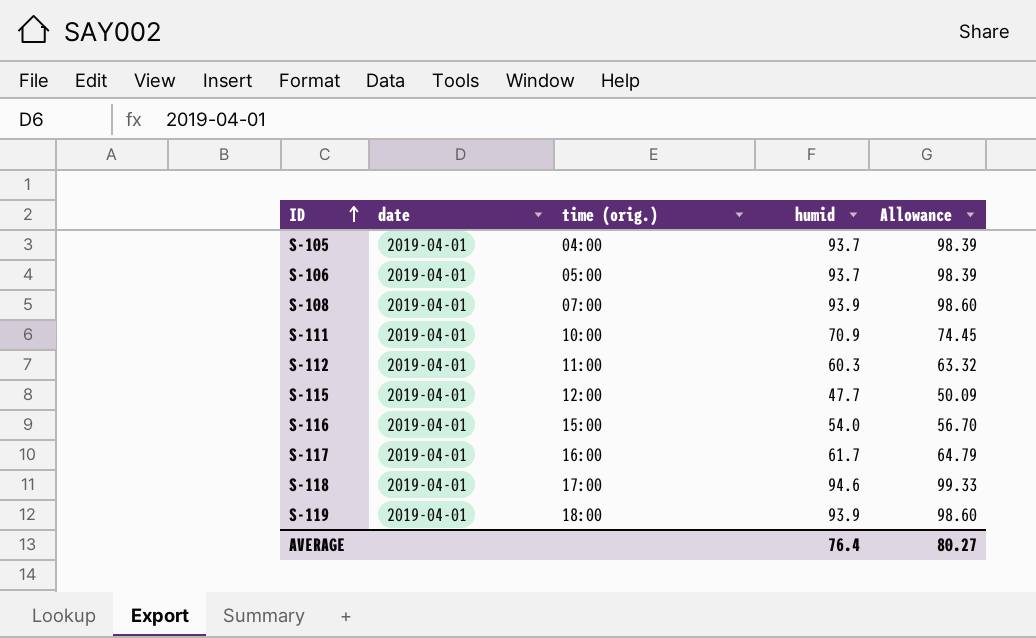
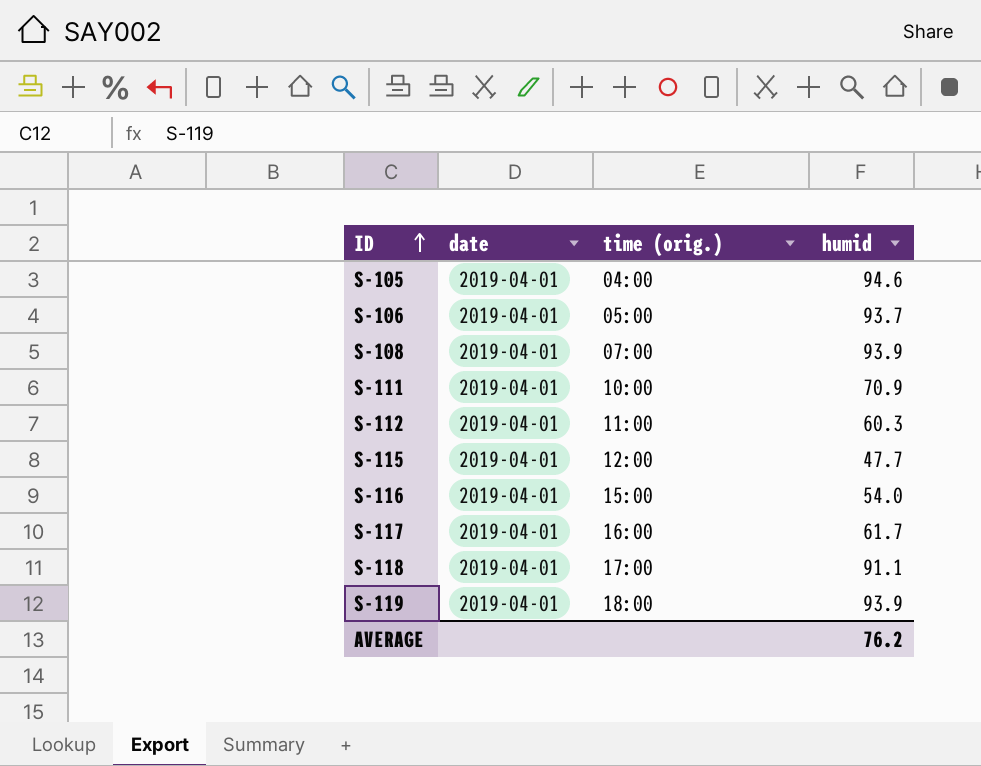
column Allowance | formula: [humid] * 1.05 -> none
S-105 | humid: 93.7 -> 94.6
S-118 | humid: 94.6 -> 91.1
AVERAGE | humid: 76.4 -> 76.2

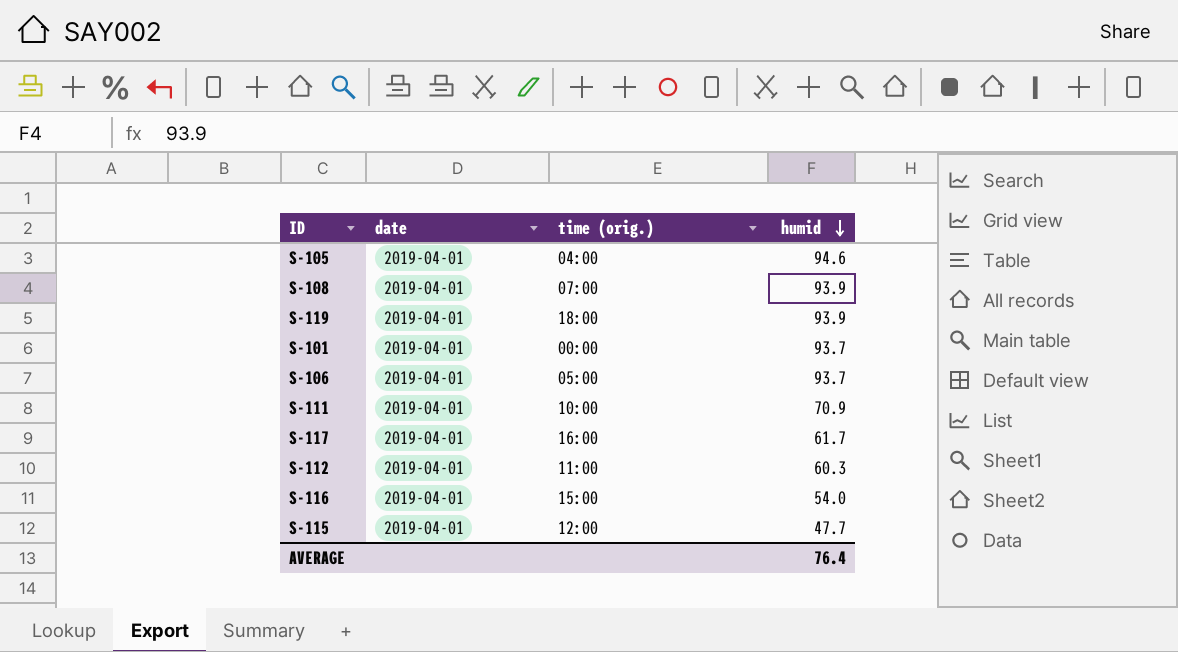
row order: ID ascending -> humid descending
row S-118: 2019-04-01 | 17:00 | 91.1 -> none
row S-101: none -> 2019-04-01 | 00:00 | 93.7
AVERAGE | humid: 76.2 -> 76.4

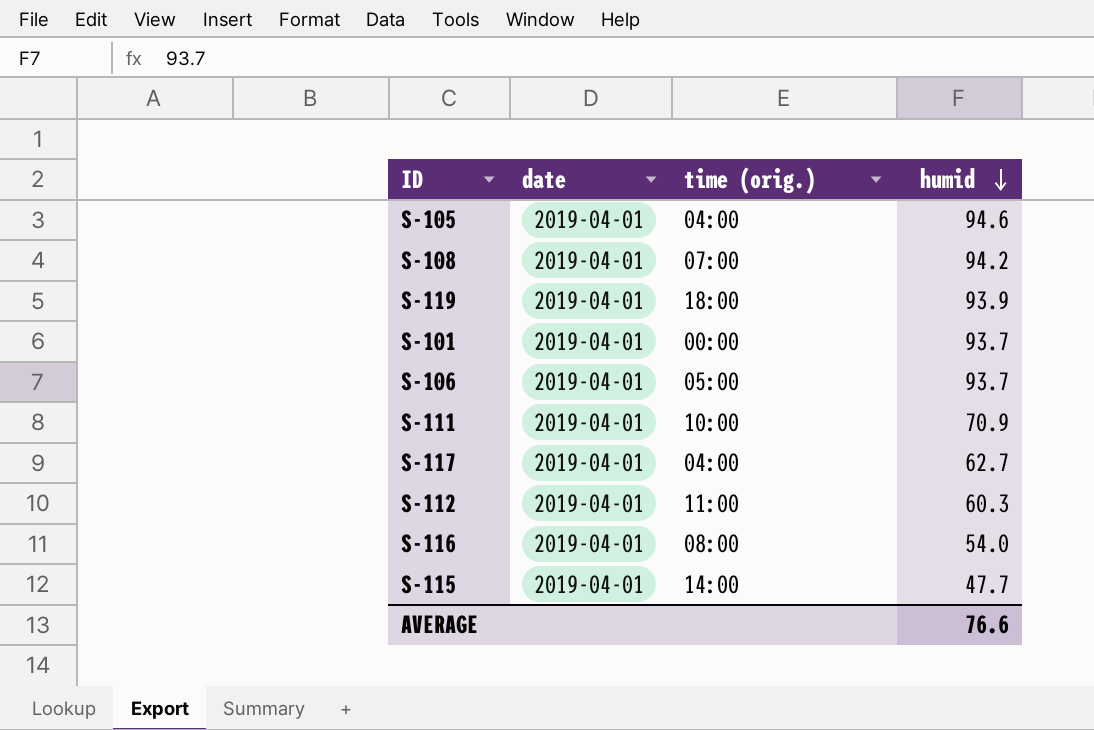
S-108 | humid: 93.9 -> 94.2
S-117 | time (orig.): 16:00 -> 04:00
S-117 | humid: 61.7 -> 62.7
S-116 | time (orig.): 15:00 -> 08:00
S-115 | time (orig.): 12:00 -> 14:00
AVERAGE | humid: 76.4 -> 76.6

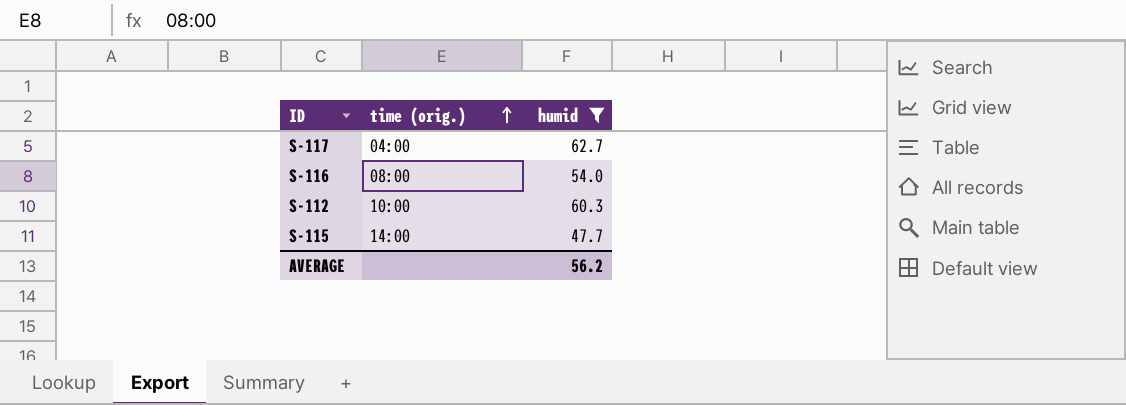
filter: none -> humid <= 62.7
row order: humid descending -> time (orig.) ascending
column date | position: 2 -> none
S-112 | time (orig.): 11:00 -> 10:00
AVERAGE | humid: 76.6 -> 56.2

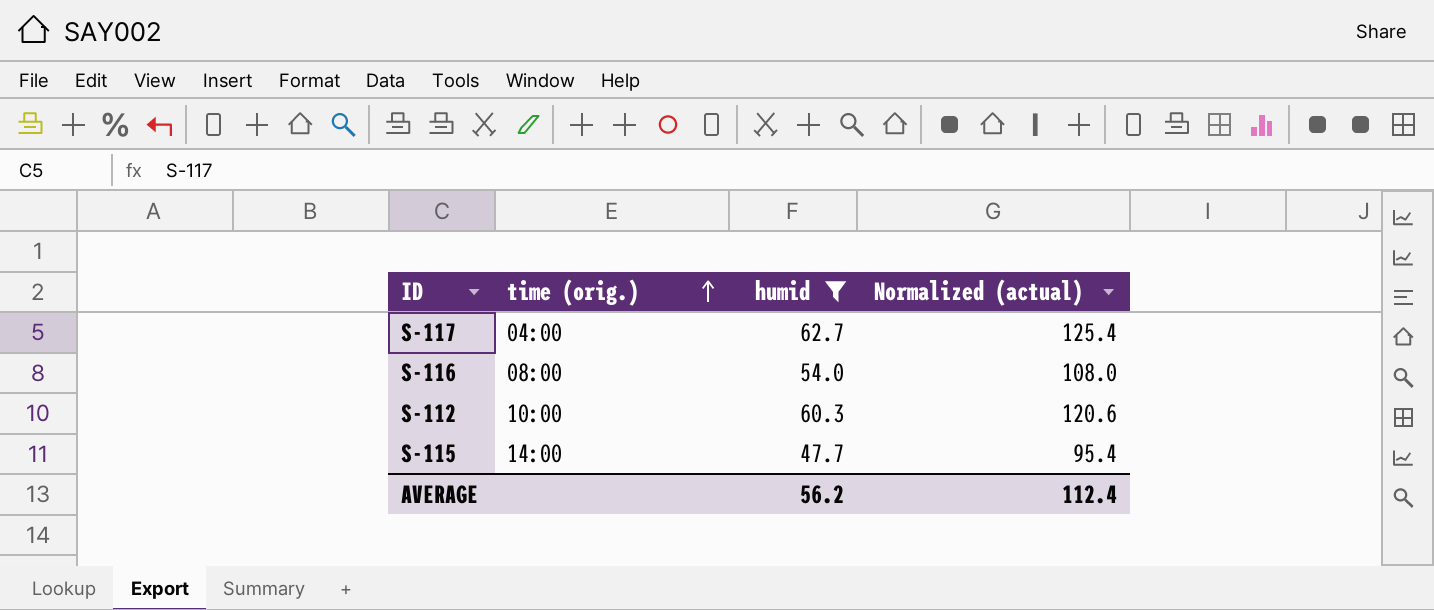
column Normalized (actual) | formula: none -> [humid] * 2

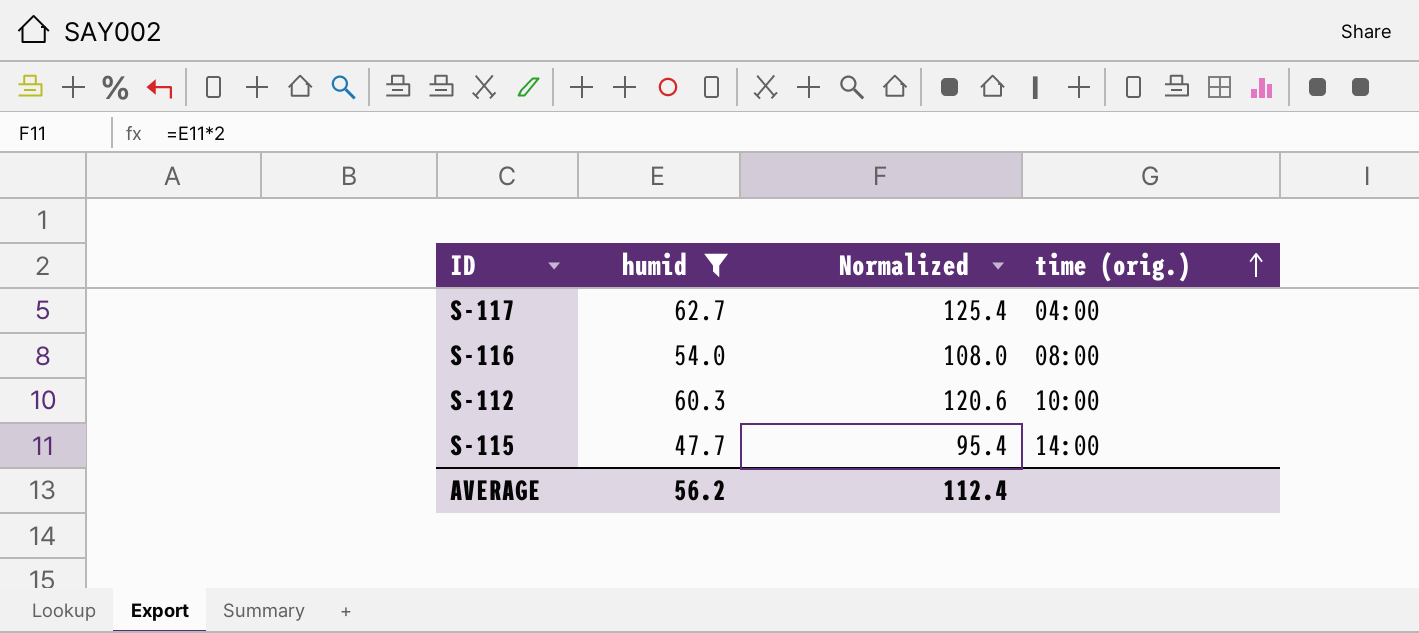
column name: Normalized (actual) -> Normalized
column time (orig.) | position: 2 -> 4

